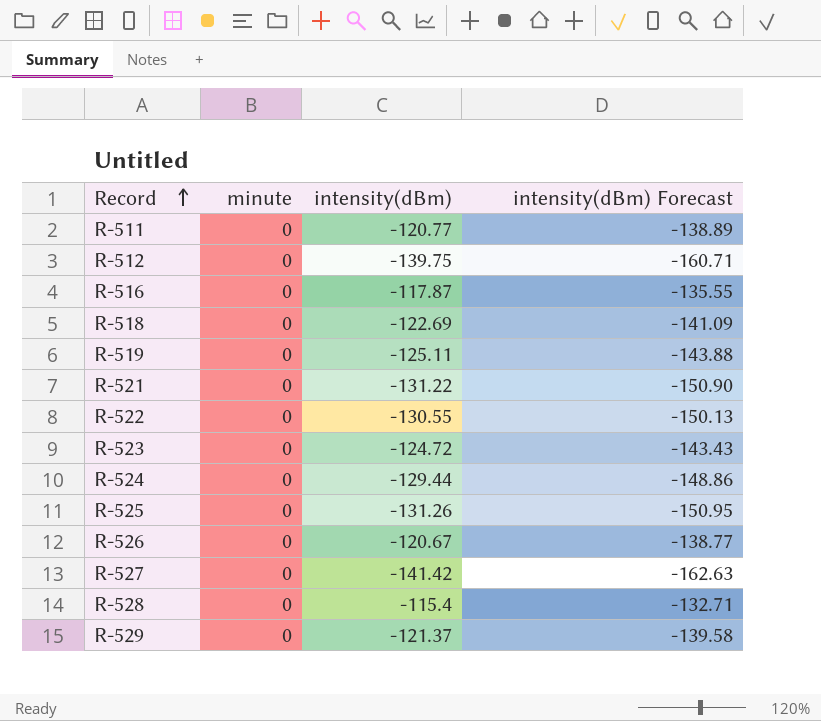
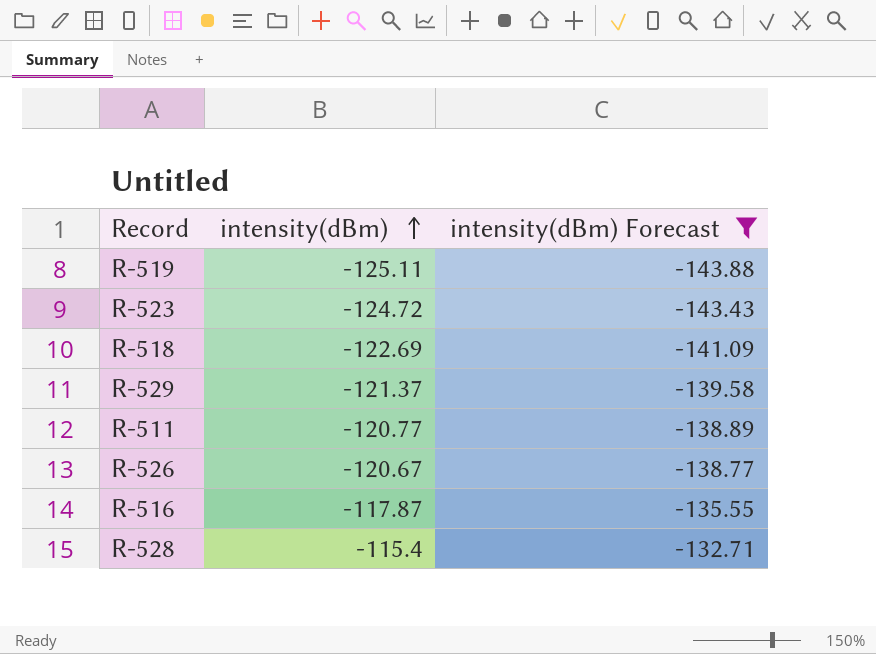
filter: none -> intensity(dBm) Forecast >= -143.88
row order: Record ascending -> intensity(dBm) ascending
column minute | position: 2 -> none

